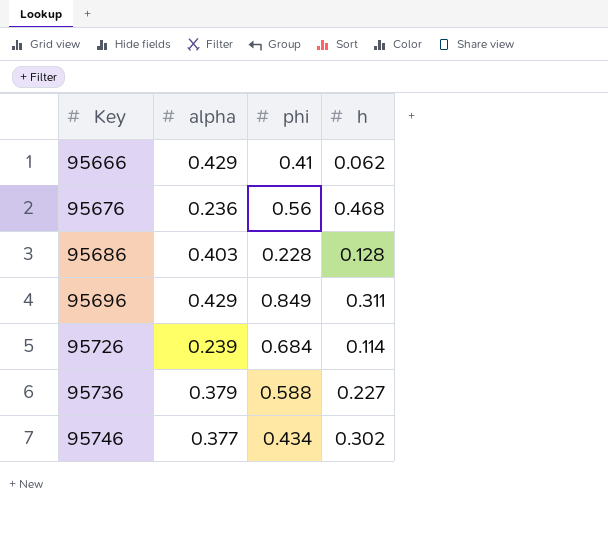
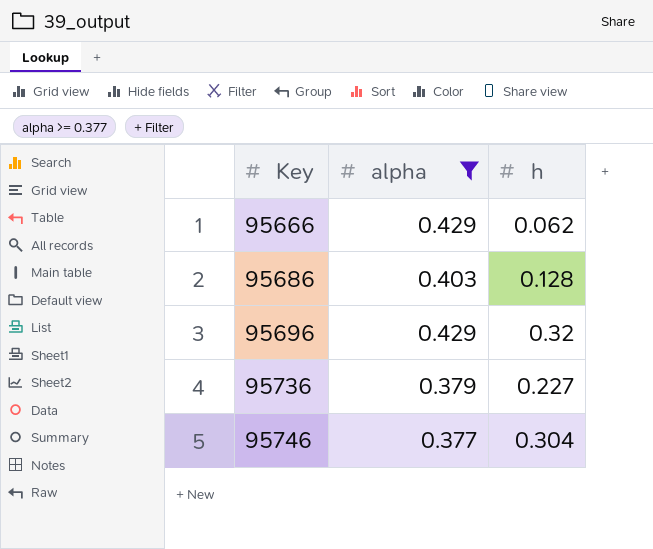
filter: none -> alpha >= 0.377
column phi | position: 3 -> none
95696 | h: 0.311 -> 0.32
95746 | h: 0.302 -> 0.304

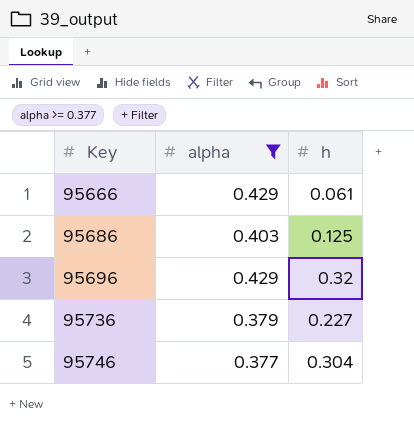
95666 | h: 0.062 -> 0.061
95686 | h: 0.128 -> 0.125

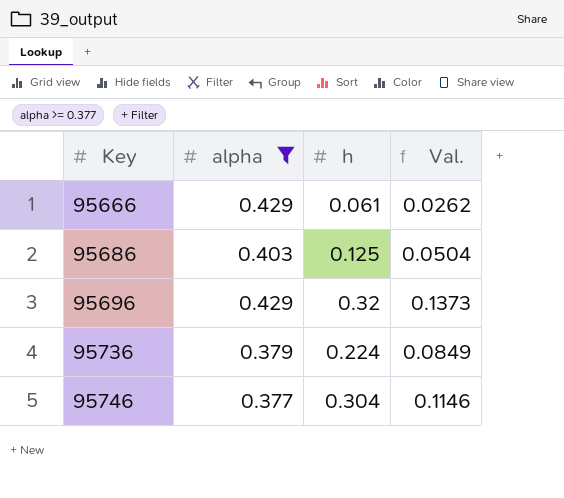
column Val. | formula: none -> [alpha] * [h]
95736 | h: 0.227 -> 0.224

